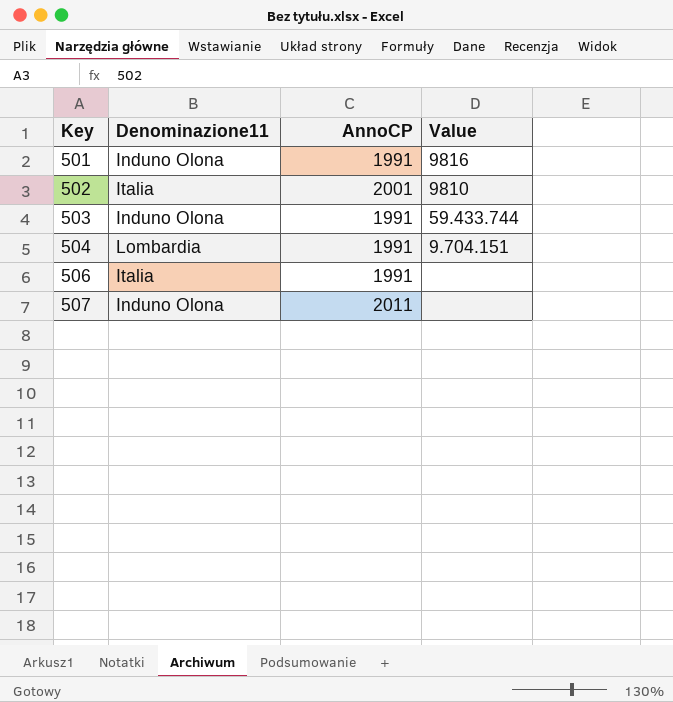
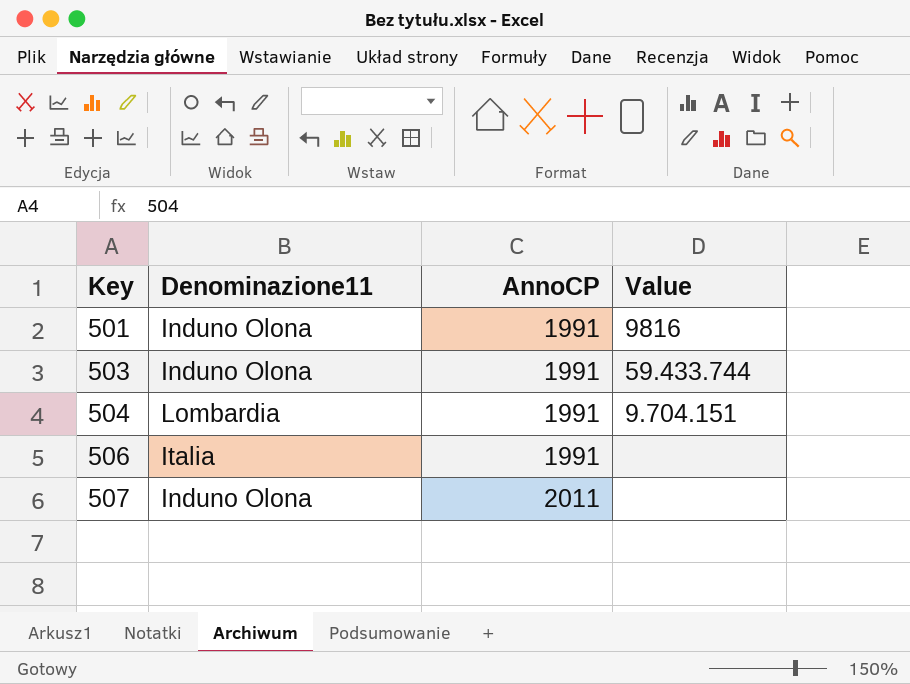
row 502: Italia | 2001 | 9810 -> none

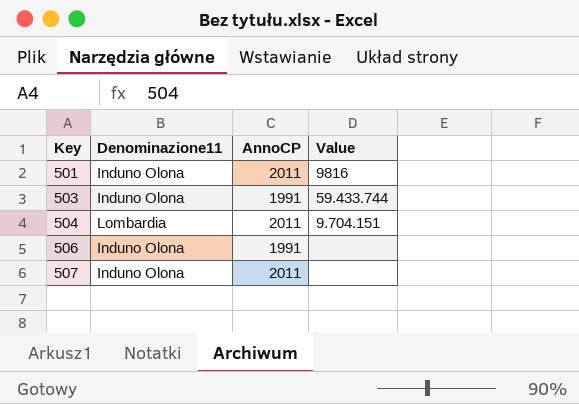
501 | AnnoCP: 1991 -> 2011
504 | AnnoCP: 1991 -> 2011
506 | Denominazione11: Italia -> Induno Olona

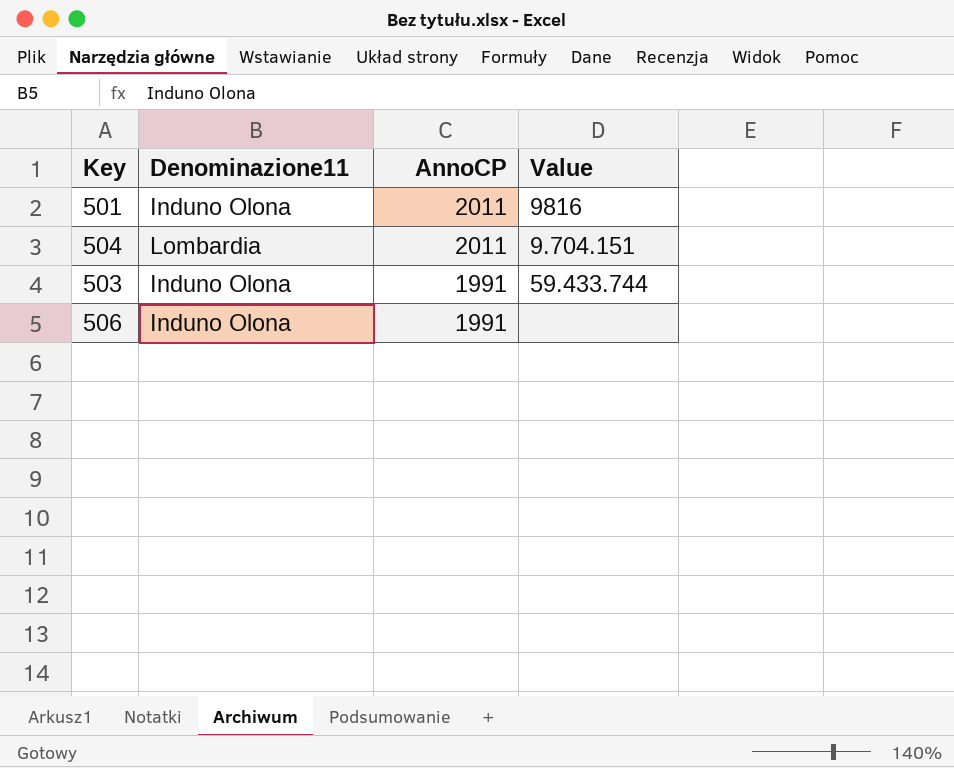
row order: Key ascending -> AnnoCP descending
row 507: Induno Olona | 2011 | none -> none

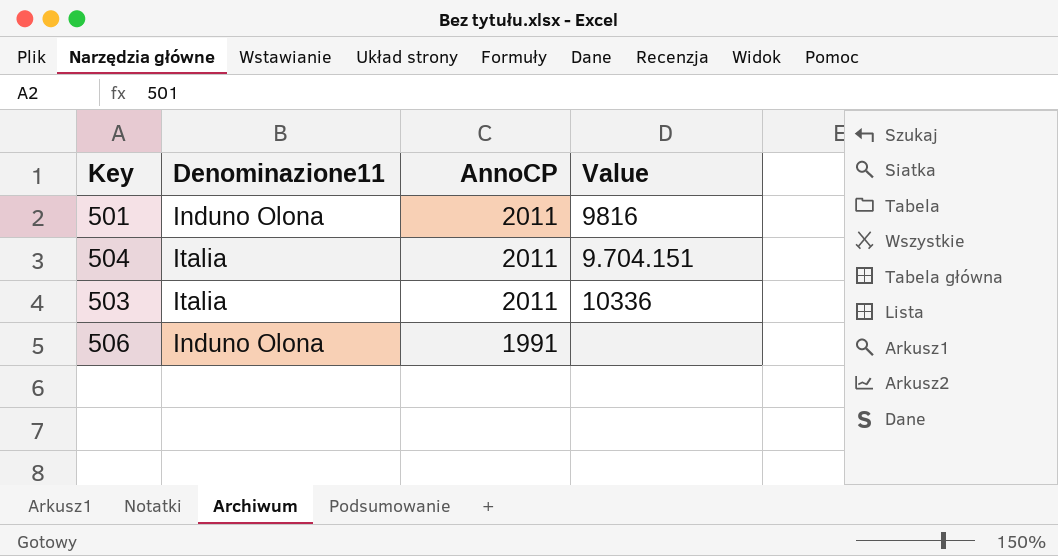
504 | Denominazione11: Lombardia -> Italia
503 | Denominazione11: Induno Olona -> Italia
503 | AnnoCP: 1991 -> 2011
503 | Value: 59.433.744 -> 10336

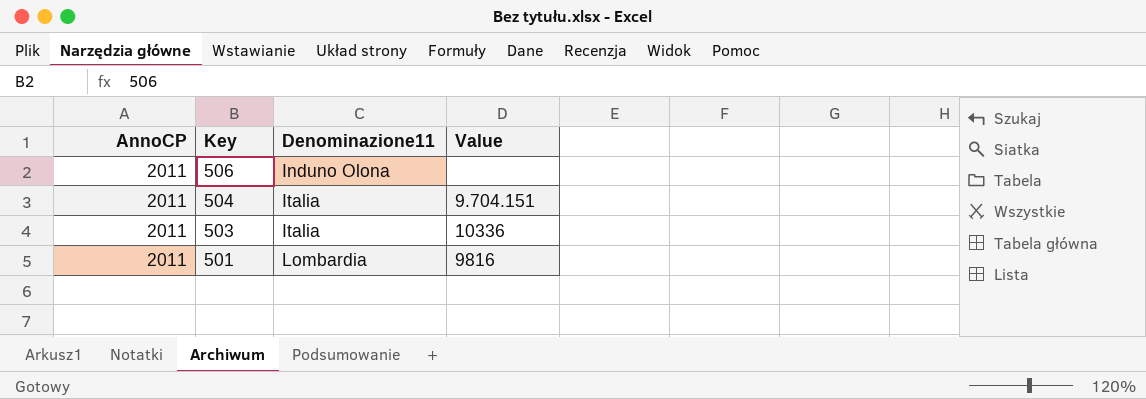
row order: AnnoCP descending -> Key descending
column AnnoCP | position: 3 -> 1
506 | AnnoCP: 1991 -> 2011
501 | Denominazione11: Induno Olona -> Lombardia

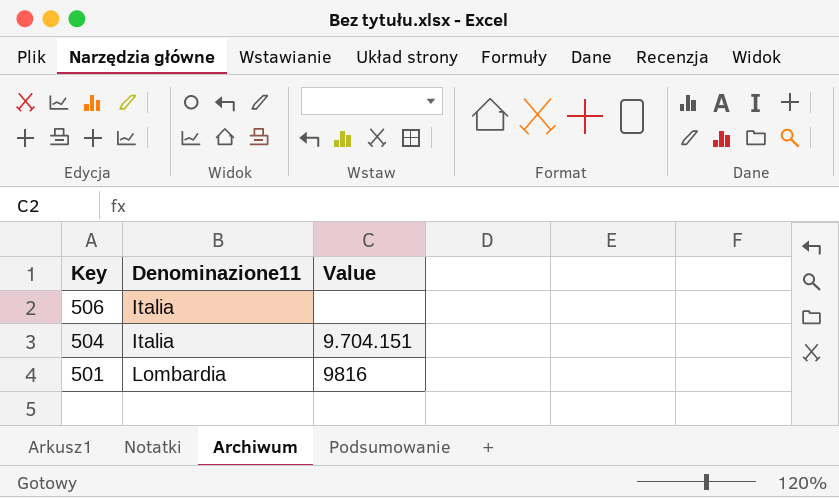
column AnnoCP | position: 1 -> none
row 503: 2011 | Italia | 10336 -> none
506 | Denominazione11: Induno Olona -> Italia

